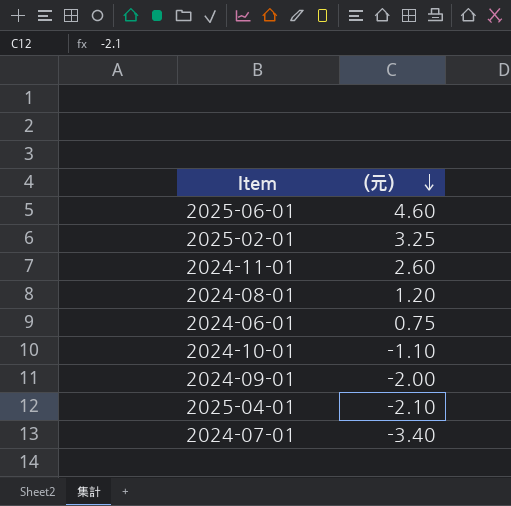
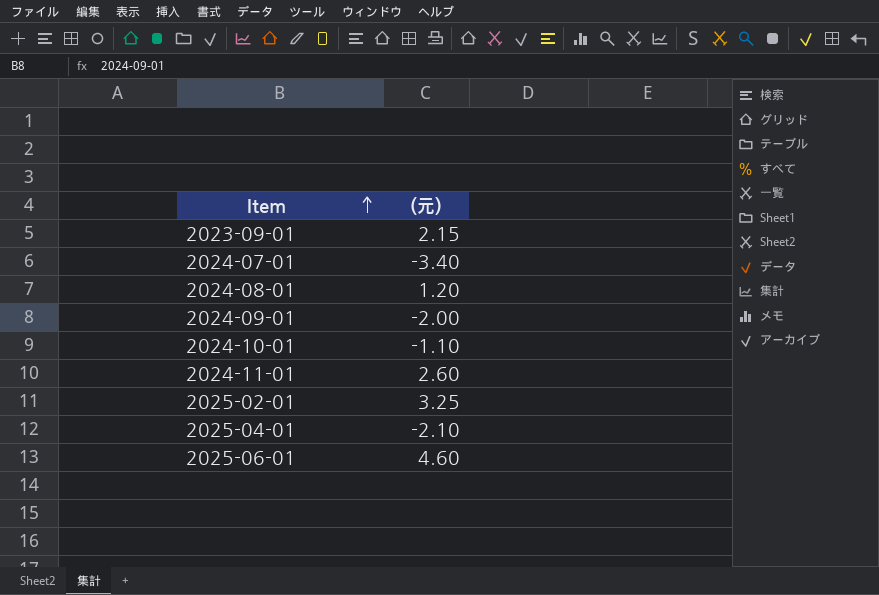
row order: (元) descending -> Item ascending
row 2024-06-01: 0.75 -> none
row 2023-09-01: none -> 2.15

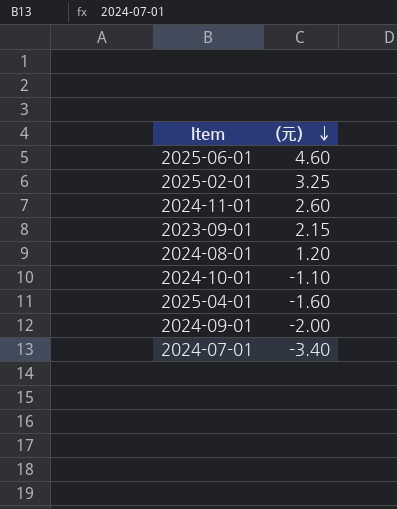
row order: Item ascending -> (元) descending
2025-04-01 | (元): -2.10 -> -1.60

